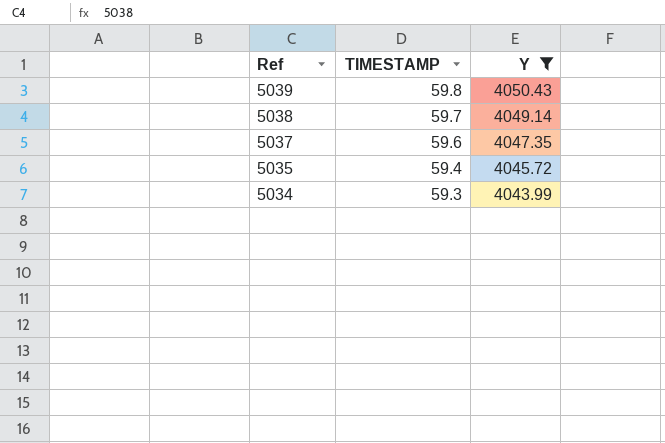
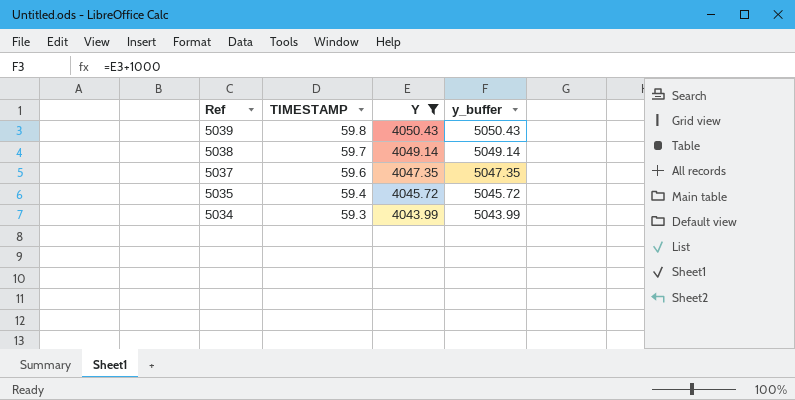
column y_buffer | formula: none -> [Y] + 1000

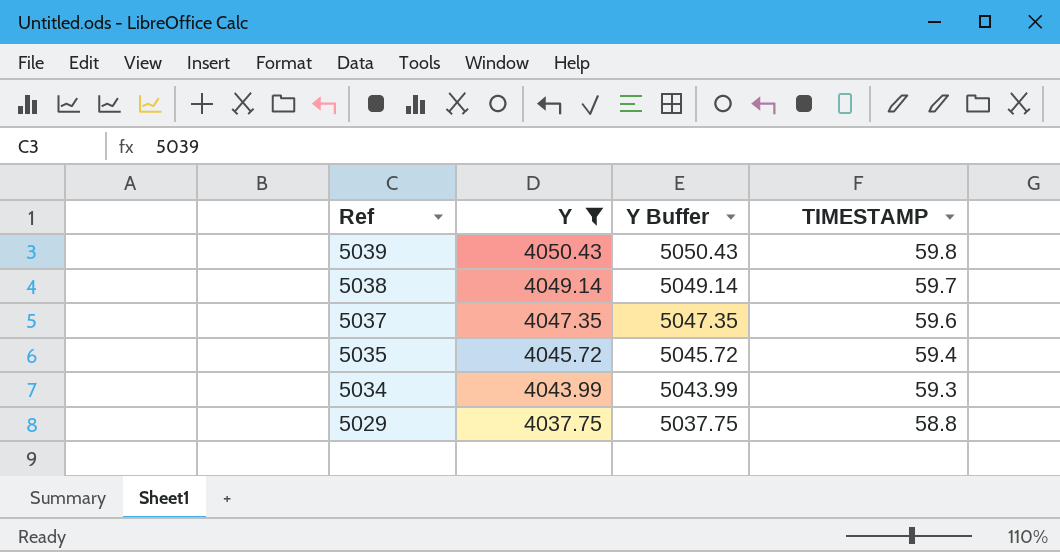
column name: y_buffer -> Y Buffer
column TIMESTAMP | position: 2 -> 4
row 5029: none -> 4037.75 | 5037.75 | 58.8

